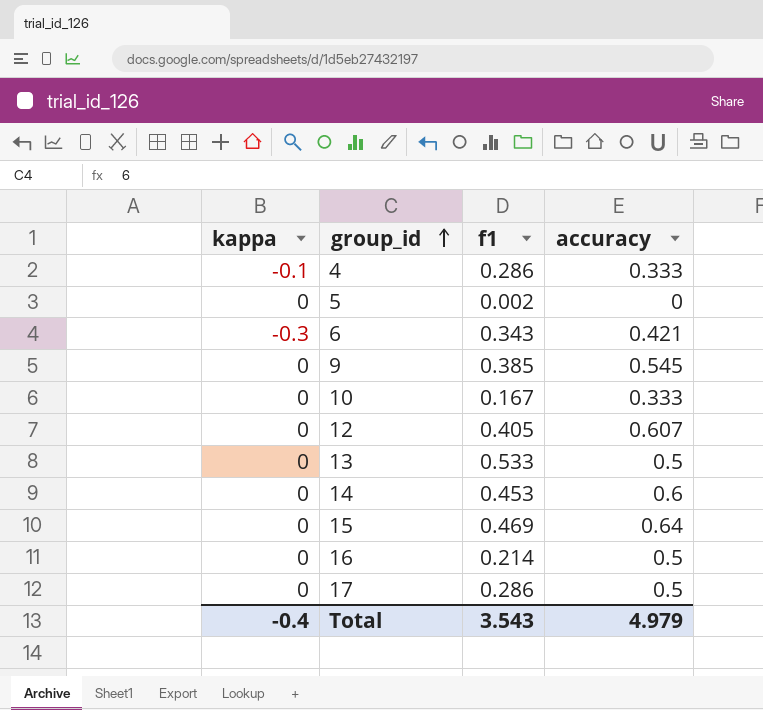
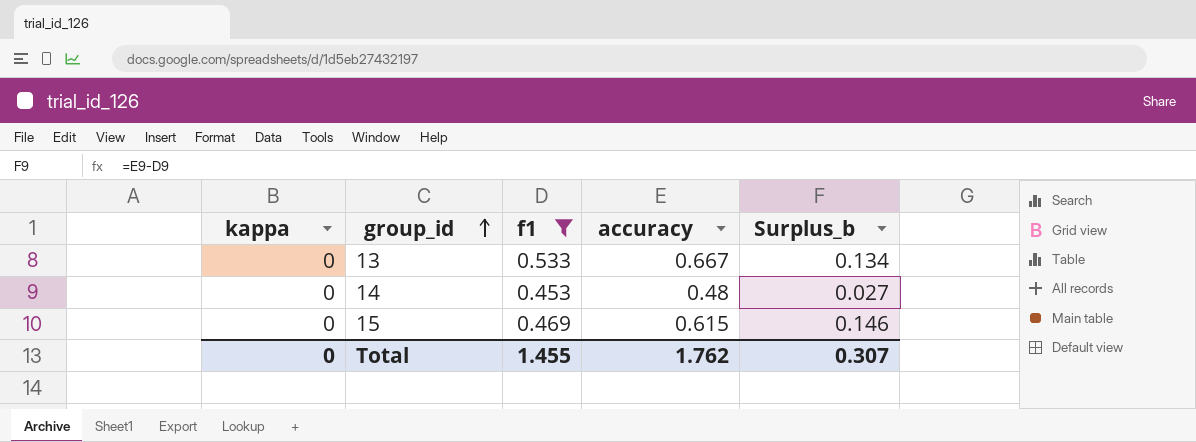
filter: none -> f1 >= 0.453
column Surplus_b | formula: none -> [accuracy] - [f1]
13 | accuracy: 0.5 -> 0.667
14 | accuracy: 0.6 -> 0.48
15 | accuracy: 0.64 -> 0.615
Total | kappa: -0.4 -> 0
Total | f1: 3.543 -> 1.455
Total | accuracy: 4.979 -> 1.762

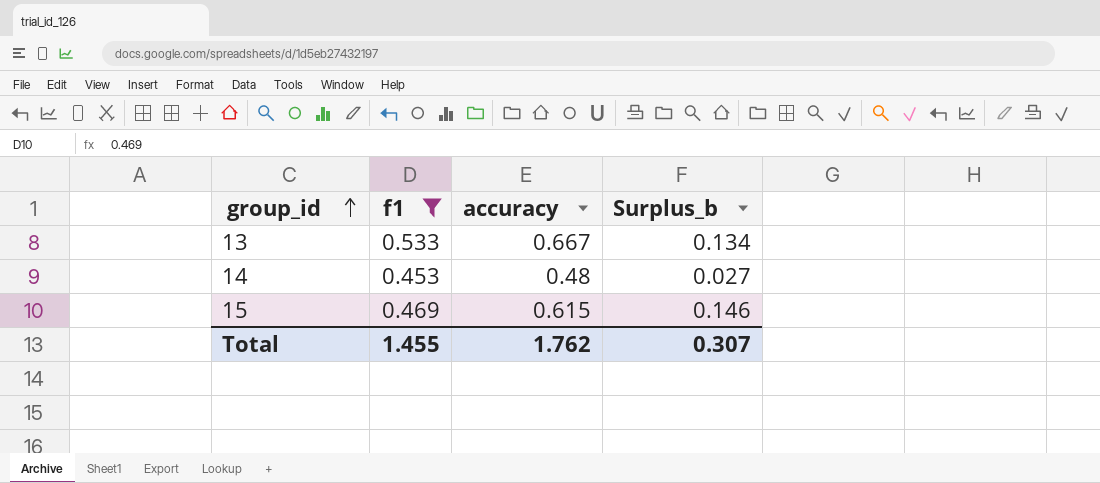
column kappa | position: 1 -> none

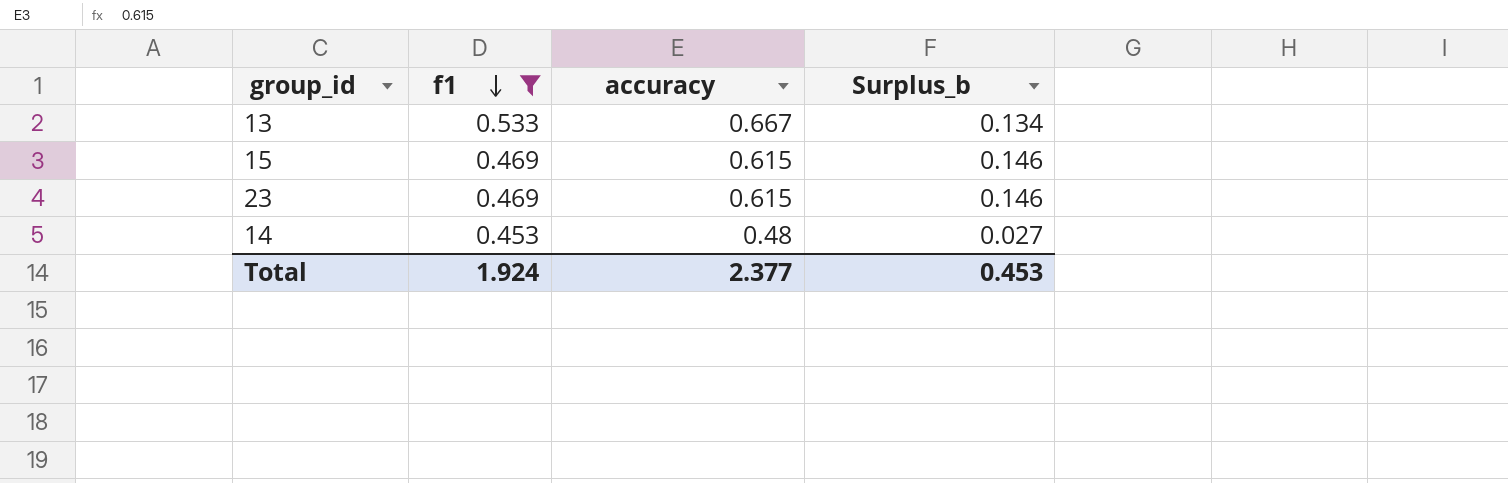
row order: group_id ascending -> f1 descending
row 23: none -> 0.469 | 0.615 | 0.146
Total | f1: 1.455 -> 1.924
Total | accuracy: 1.762 -> 2.377
Total | Surplus_b: 0.307 -> 0.453

